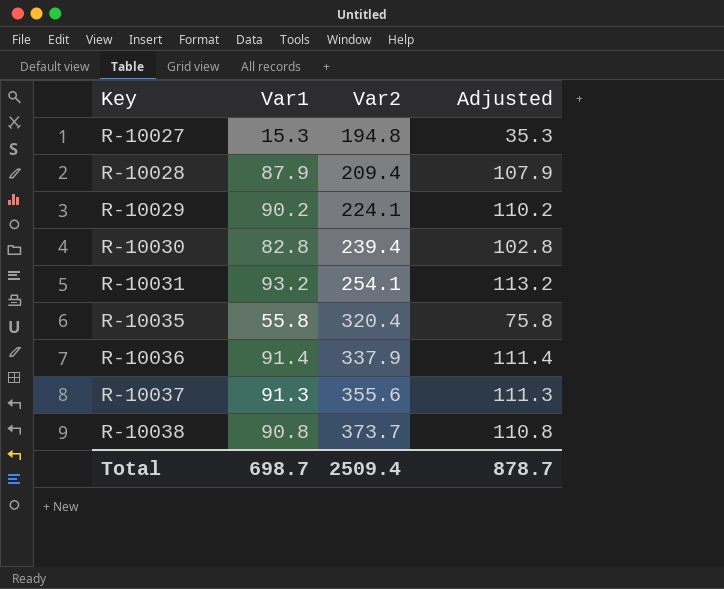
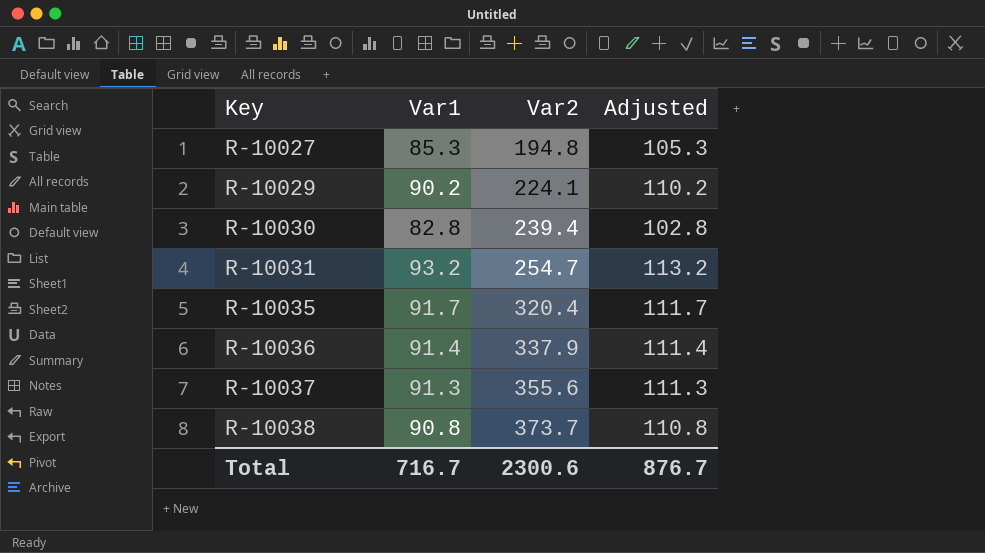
row R-10028: 87.9 | 209.4 | 107.9 -> none
R-10027 | Var1: 15.3 -> 85.3
R-10027 | Adjusted: 35.3 -> 105.3
R-10031 | Var2: 254.1 -> 254.7
R-10035 | Var1: 55.8 -> 91.7
R-10035 | Adjusted: 75.8 -> 111.7
Total | Var1: 698.7 -> 716.7
Total | Var2: 2509.4 -> 2300.6
Total | Adjusted: 878.7 -> 876.7

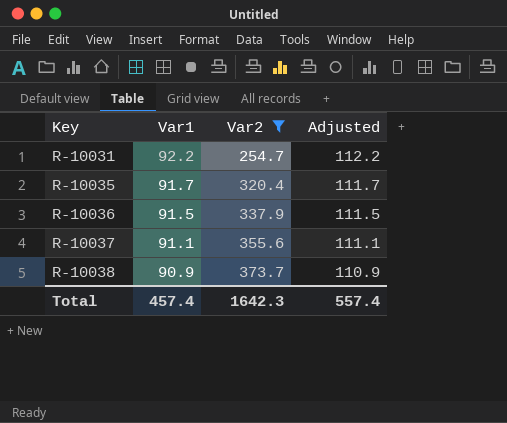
filter: none -> Var2 >= 254.7
R-10031 | Var1: 93.2 -> 92.2
R-10031 | Adjusted: 113.2 -> 112.2
R-10036 | Var1: 91.4 -> 91.5
R-10036 | Adjusted: 111.4 -> 111.5
R-10037 | Var1: 91.3 -> 91.1
R-10037 | Adjusted: 111.3 -> 111.1
R-10038 | Var1: 90.8 -> 90.9
R-10038 | Adjusted: 110.8 -> 110.9
Total | Var1: 716.7 -> 457.4
Total | Var2: 2300.6 -> 1642.3
Total | Adjusted: 876.7 -> 557.4

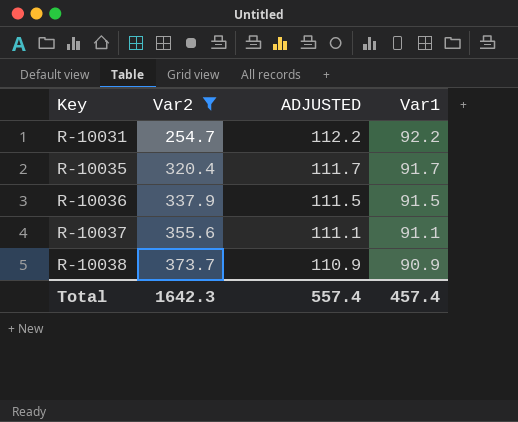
column name: Adjusted -> ADJUSTED
column Var1 | position: 2 -> 4

